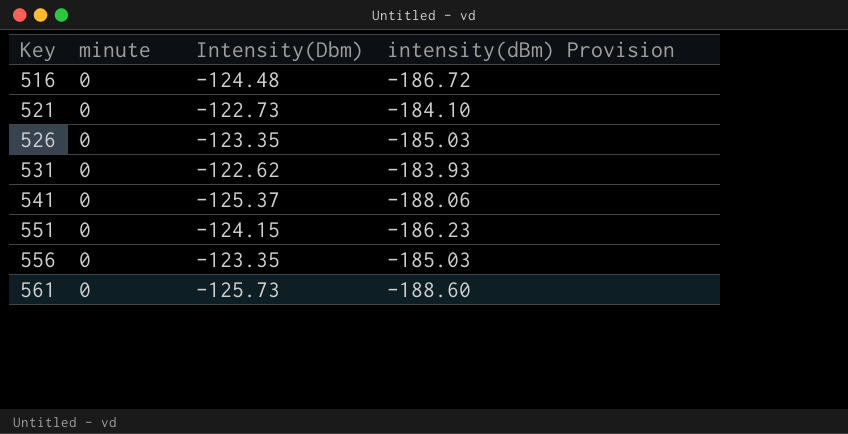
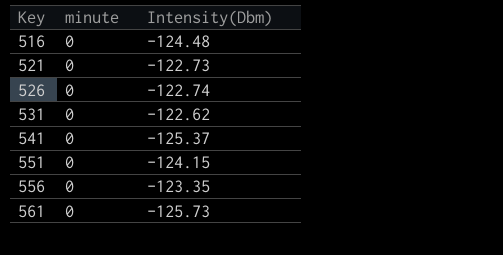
column intensity(dBm) Provision | formula: [Intensity(Dbm)] * 1.5 -> none
526 | Intensity(Dbm): -123.35 -> -122.74

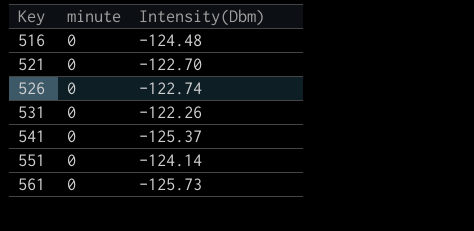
row 556: 0 | -123.35 -> none
521 | Intensity(Dbm): -122.73 -> -122.70
531 | Intensity(Dbm): -122.62 -> -122.26
551 | Intensity(Dbm): -124.15 -> -124.14

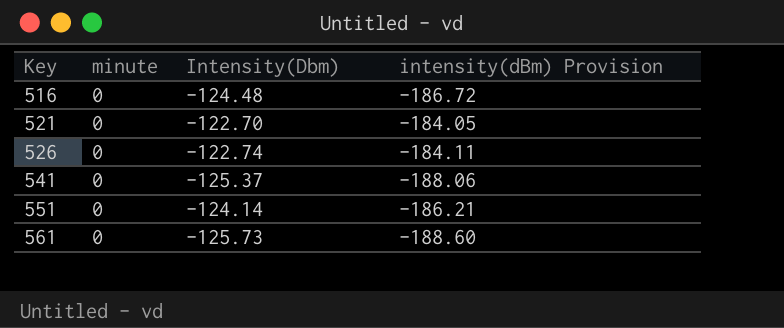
column intensity(dBm) Provision | formula: none -> [Intensity(Dbm)] * 1.5
row 531: 0 | -122.26 -> none

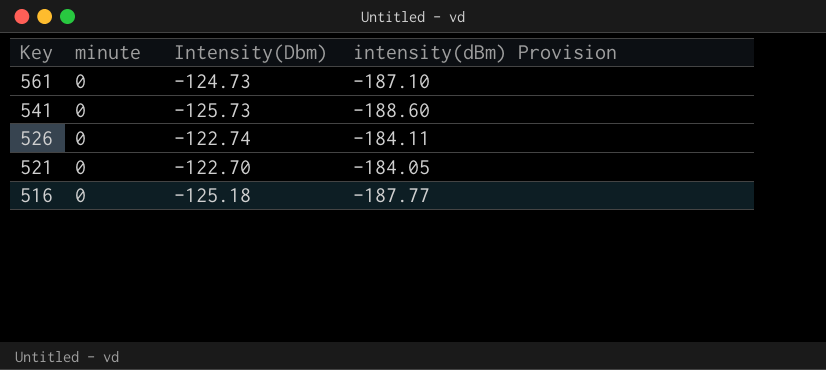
row order: Key ascending -> Key descending
row 551: 0 | -124.14 | -186.21 -> none
561 | Intensity(Dbm): -125.73 -> -124.73
561 | intensity(dBm) Provision: -188.60 -> -187.10
541 | Intensity(Dbm): -125.37 -> -125.73
541 | intensity(dBm) Provision: -188.06 -> -188.60
516 | Intensity(Dbm): -124.48 -> -125.18
516 | intensity(dBm) Provision: -186.72 -> -187.77

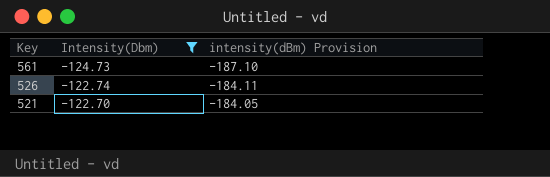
filter: none -> Intensity(Dbm) >= -124.73
column minute | position: 2 -> none

